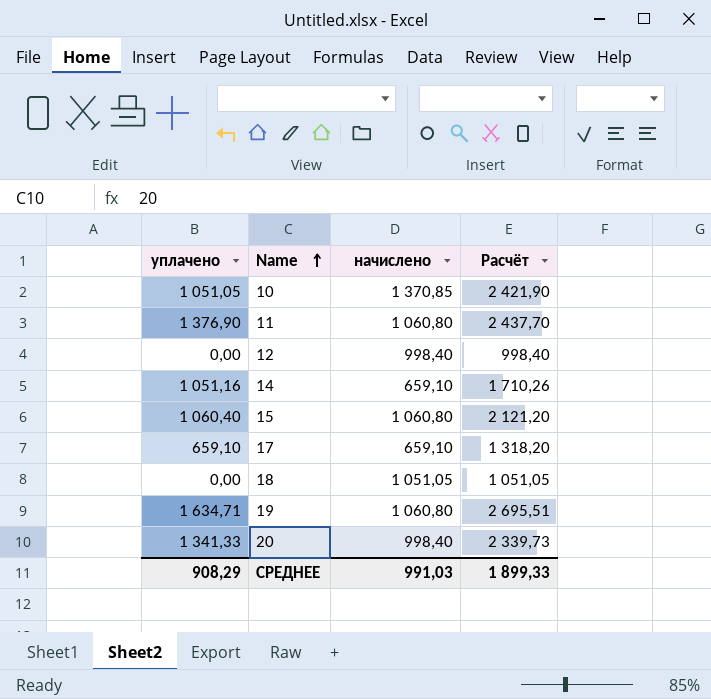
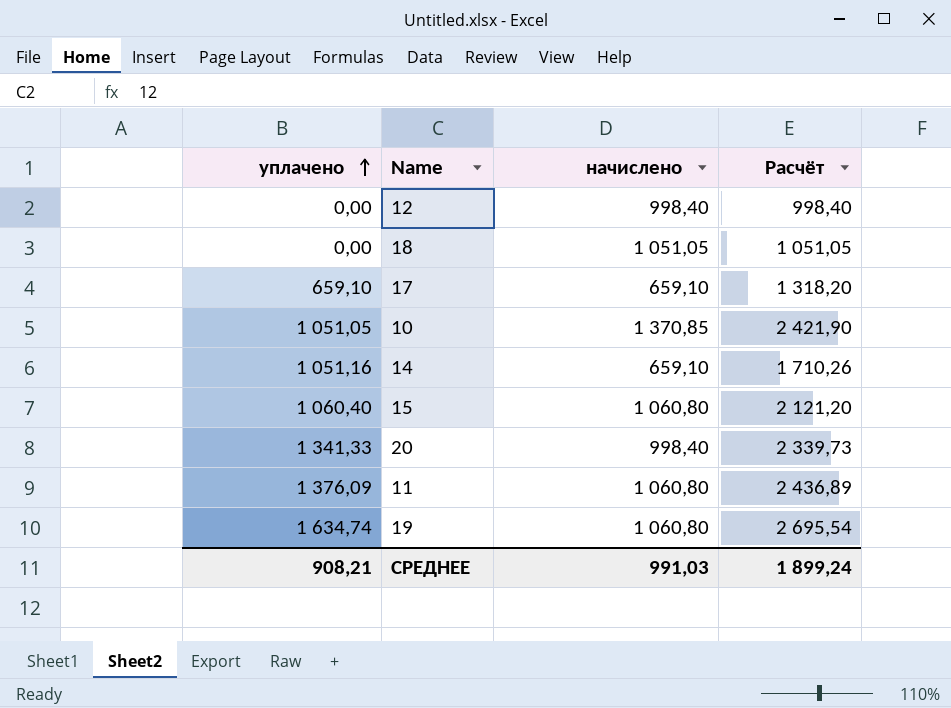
row order: Name ascending -> уплачено ascending
11 | уплачено: 1 376,90 -> 1 376,09
11 | Расчёт: 2 437,70 -> 2 436,89
19 | уплачено: 1 634,71 -> 1 634,74
19 | Расчёт: 2 695,51 -> 2 695,54
СРЕДНЕЕ | уплачено: 908,29 -> 908,21
СРЕДНЕЕ | Расчёт: 1 899,33 -> 1 899,24

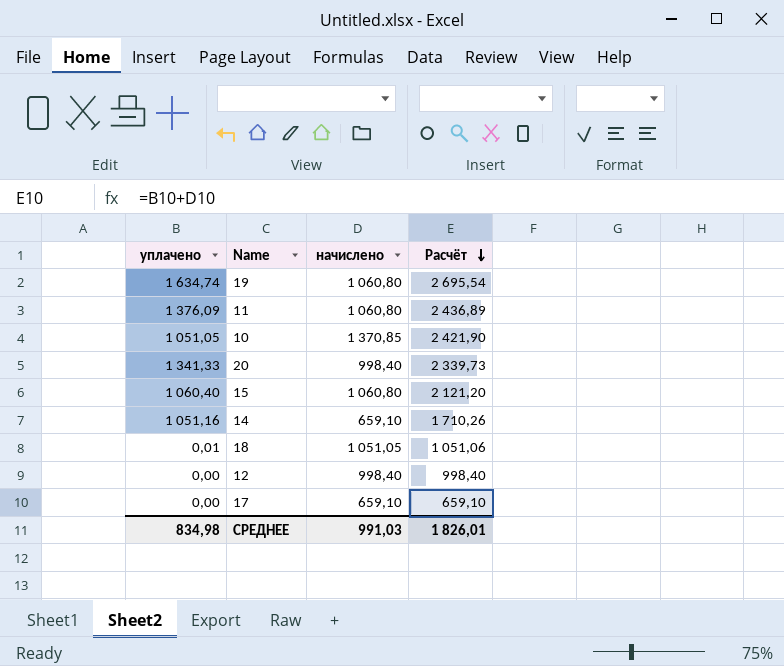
row order: уплачено ascending -> Расчёт descending
18 | уплачено: 0,00 -> 0,01
18 | Расчёт: 1 051,05 -> 1 051,06
17 | уплачено: 659,10 -> 0,00
17 | Расчёт: 1 318,20 -> 659,10
СРЕДНЕЕ | уплачено: 908,21 -> 834,98
СРЕДНЕЕ | Расчёт: 1 899,24 -> 1 826,01

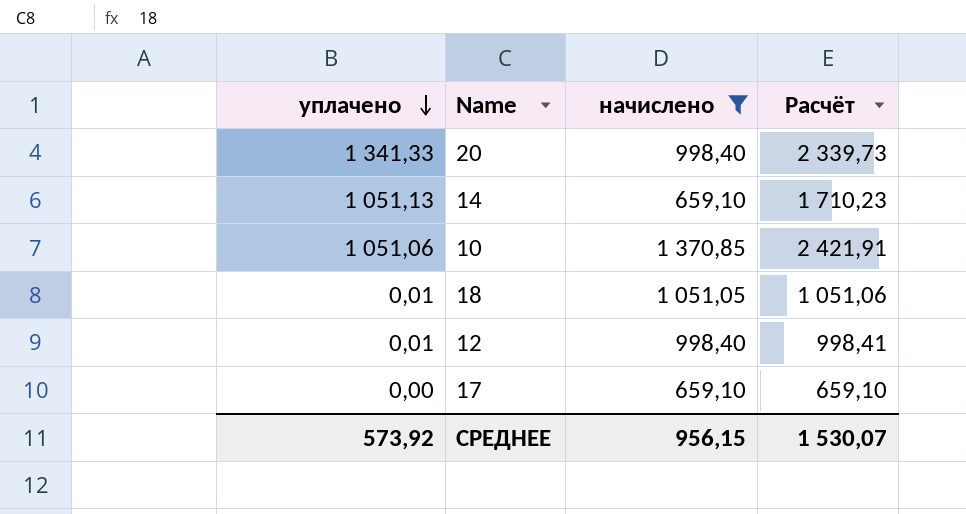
filter: none -> начислено != 1 060,80
row order: Расчёт descending -> уплачено descending
14 | уплачено: 1 051,16 -> 1 051,13
14 | Расчёт: 1 710,26 -> 1 710,23
10 | уплачено: 1 051,05 -> 1 051,06
10 | Расчёт: 2 421,90 -> 2 421,91
12 | уплачено: 0,00 -> 0,01
12 | Расчёт: 998,40 -> 998,41
СРЕДНЕЕ | уплачено: 834,98 -> 573,92
СРЕДНЕЕ | начислено: 991,03 -> 956,15
СРЕДНЕЕ | Расчёт: 1 826,01 -> 1 530,07

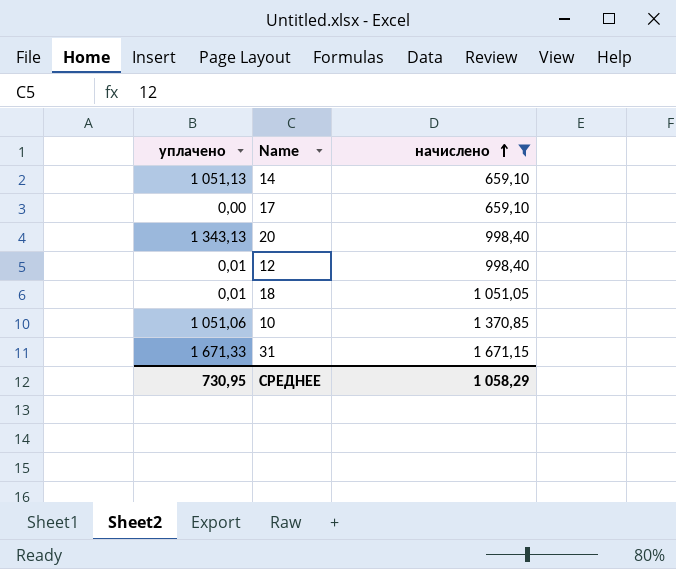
row order: уплачено descending -> начислено ascending
column Расчёт | formula: [уплачено] + [начислено] -> none
20 | уплачено: 1 341,33 -> 1 343,13
row 31: none -> 1 671,33 | 1 671,15
СРЕДНЕЕ | уплачено: 573,92 -> 730,95
СРЕДНЕЕ | начислено: 956,15 -> 1 058,29

